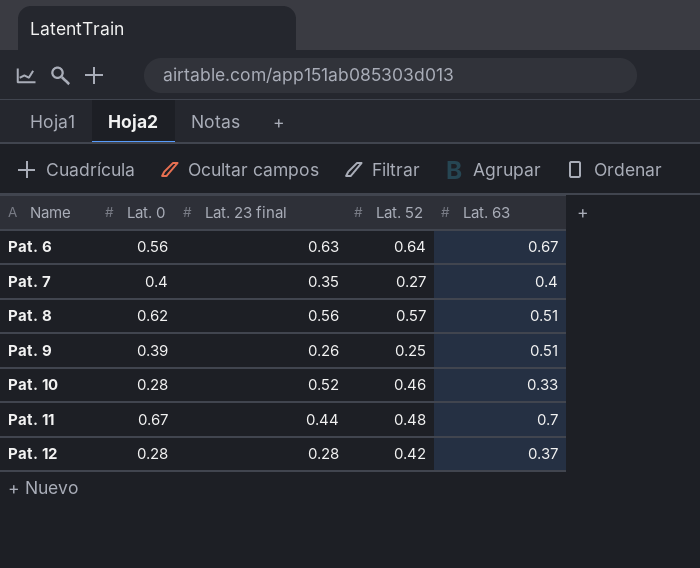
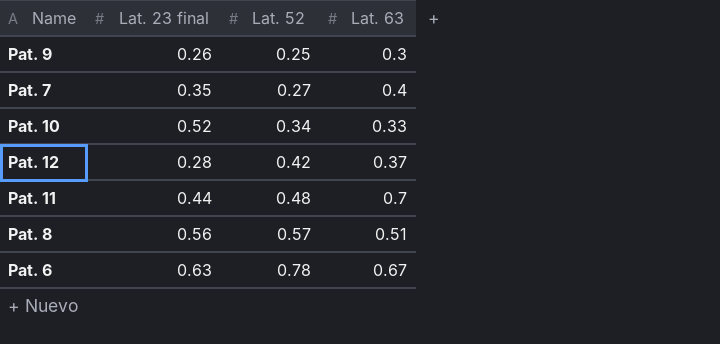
row order: Name ascending -> Lat. 52 ascending
column Lat. 0 | position: 2 -> none
Pat. 9 | Lat. 63: 0.51 -> 0.3
Pat. 10 | Lat. 52: 0.46 -> 0.34
Pat. 6 | Lat. 52: 0.64 -> 0.78

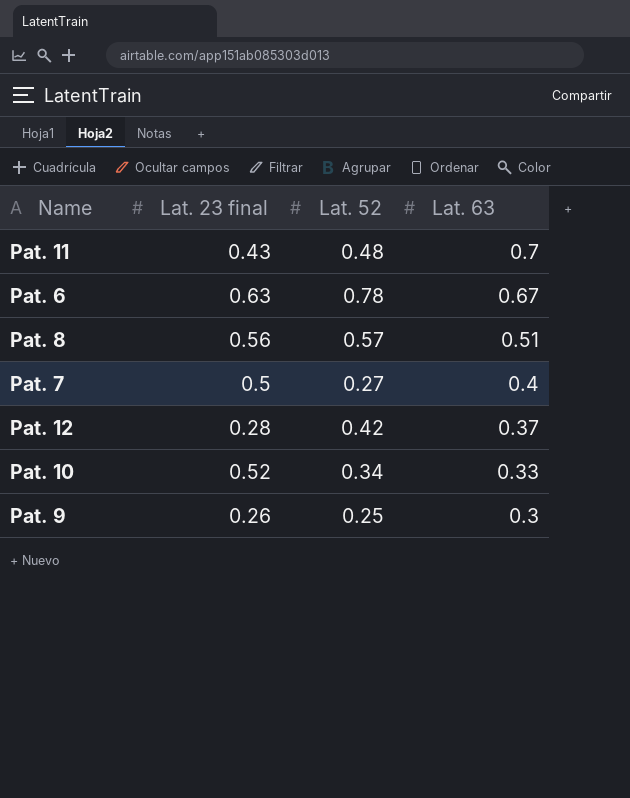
row order: Lat. 52 ascending -> Lat. 63 descending
Pat. 11 | Lat. 23 final: 0.44 -> 0.43
Pat. 7 | Lat. 23 final: 0.35 -> 0.5

